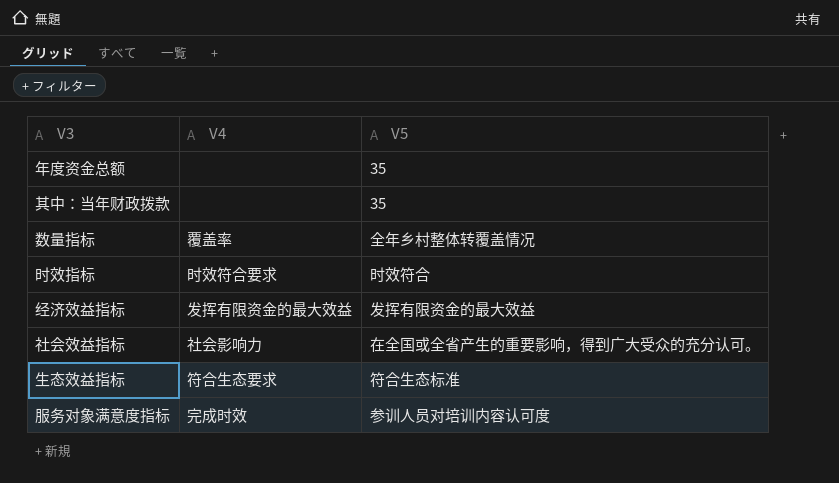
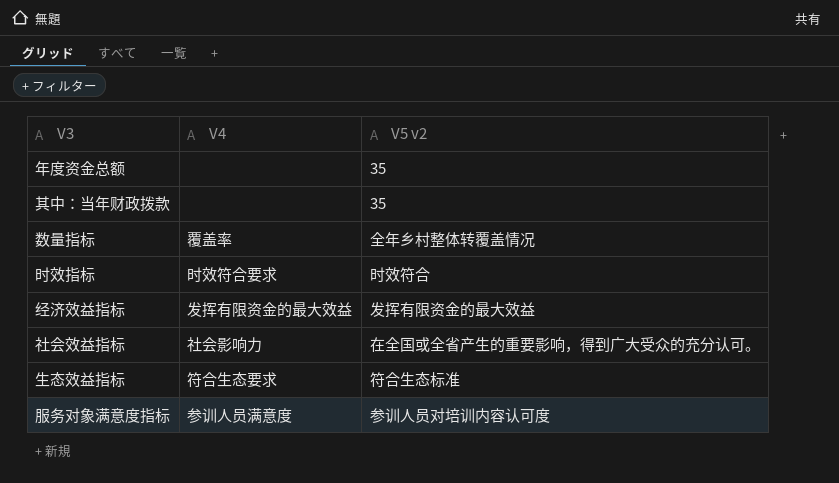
column name: V5 -> V5 v2
服务对象满意度指标 | V4: 完成时效 -> 参训人员满意度

